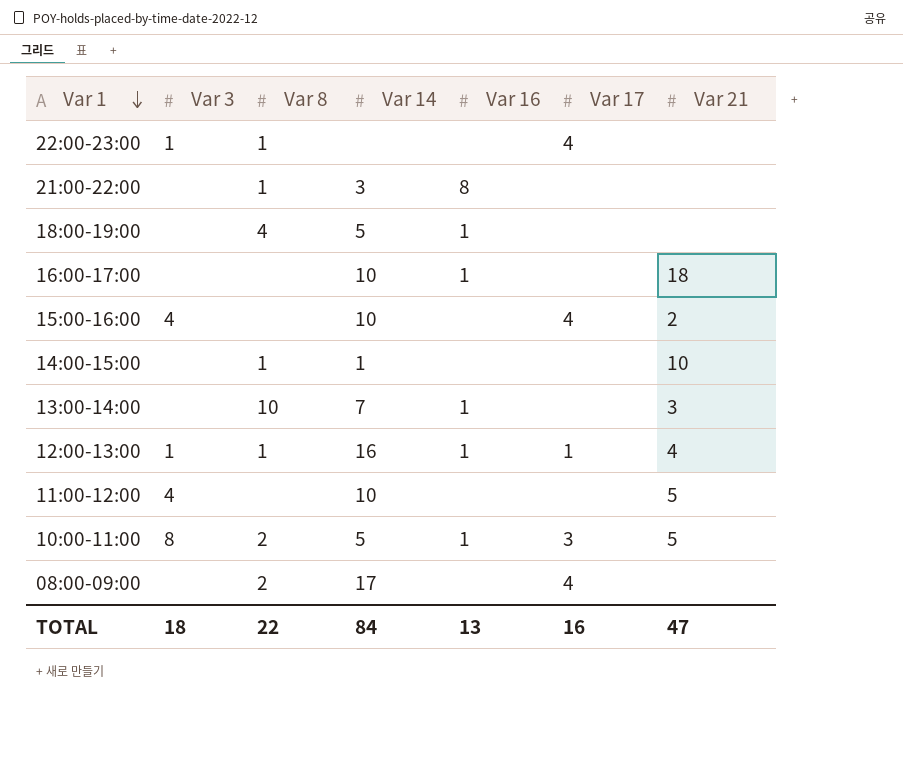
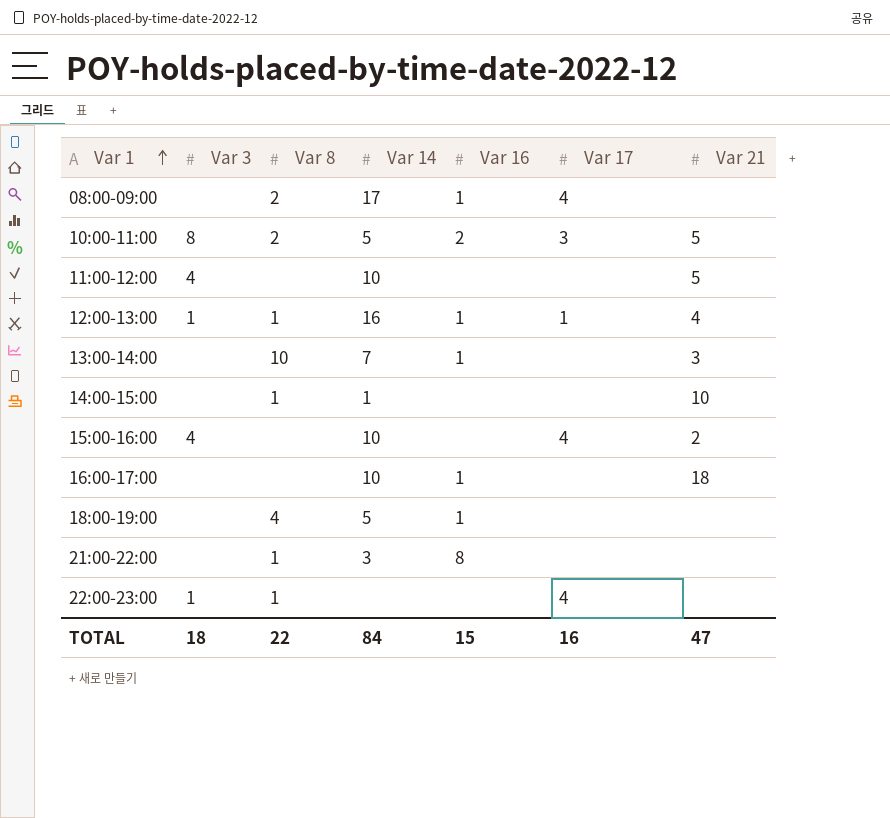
row order: Var 1 descending -> Var 1 ascending
08:00-09:00 | Var 16: none -> 1
10:00-11:00 | Var 16: 1 -> 2
TOTAL | Var 16: 13 -> 15

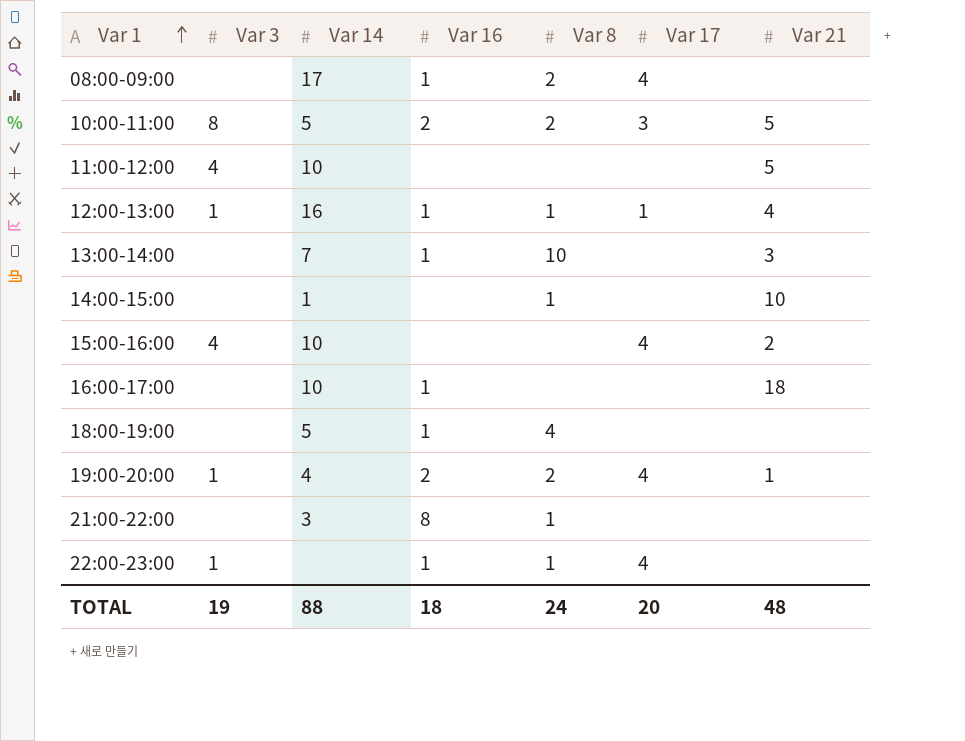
column Var 8 | position: 3 -> 5
row 19:00-20:00: none -> 1 | 4 | 2 | 2 | 4 | 1
22:00-23:00 | Var 16: none -> 1
TOTAL | Var 3: 18 -> 19
TOTAL | Var 14: 84 -> 88
TOTAL | Var 16: 15 -> 18
TOTAL | Var 8: 22 -> 24
TOTAL | Var 17: 16 -> 20
TOTAL | Var 21: 47 -> 48

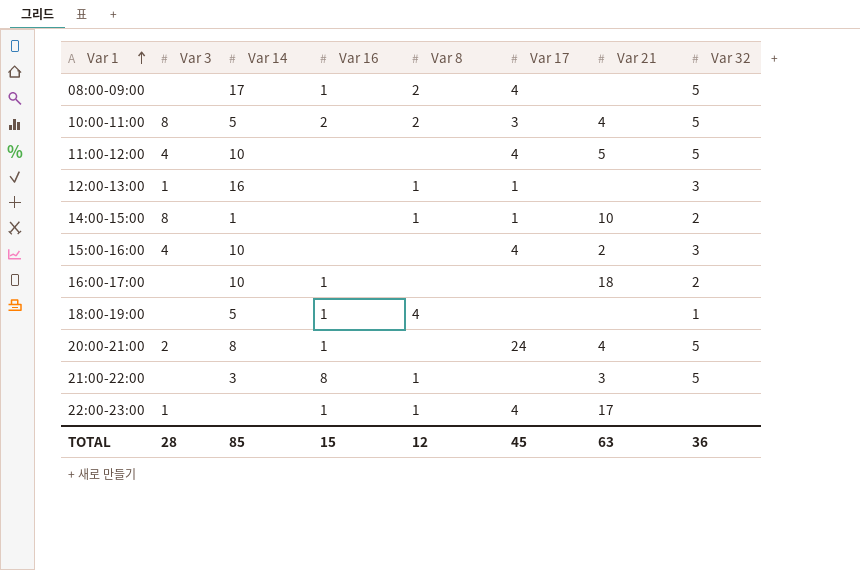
column Var 32 | position: none -> 8
row 13:00-14:00: none | 7 | 1 | 10 | none | 3 -> none
row 19:00-20:00: 1 | 4 | 2 | 2 | 4 | 1 -> none
10:00-11:00 | Var 21: 5 -> 4
11:00-12:00 | Var 17: none -> 4
12:00-13:00 | Var 16: 1 -> none
12:00-13:00 | Var 21: 4 -> none
14:00-15:00 | Var 3: none -> 8
14:00-15:00 | Var 17: none -> 1
row 20:00-21:00: none -> 2 | 8 | 1 | none | 24 | 4 | 5
21:00-22:00 | Var 21: none -> 3
22:00-23:00 | Var 21: none -> 17
TOTAL | Var 3: 19 -> 28
TOTAL | Var 14: 88 -> 85
TOTAL | Var 16: 18 -> 15
TOTAL | Var 8: 24 -> 12
TOTAL | Var 17: 20 -> 45
TOTAL | Var 21: 48 -> 63

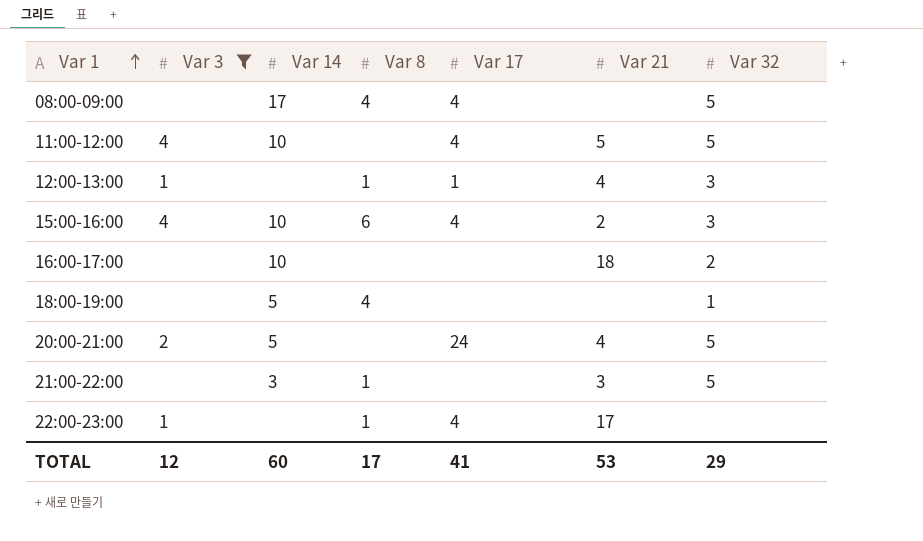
filter: none -> Var 3 != 8
column Var 16 | position: 4 -> none
08:00-09:00 | Var 8: 2 -> 4
12:00-13:00 | Var 14: 16 -> none
12:00-13:00 | Var 21: none -> 4
15:00-16:00 | Var 8: none -> 6
20:00-21:00 | Var 14: 8 -> 5
TOTAL | Var 3: 28 -> 12
TOTAL | Var 14: 85 -> 60
TOTAL | Var 8: 12 -> 17
TOTAL | Var 17: 45 -> 41
TOTAL | Var 21: 63 -> 53
TOTAL | Var 32: 36 -> 29

